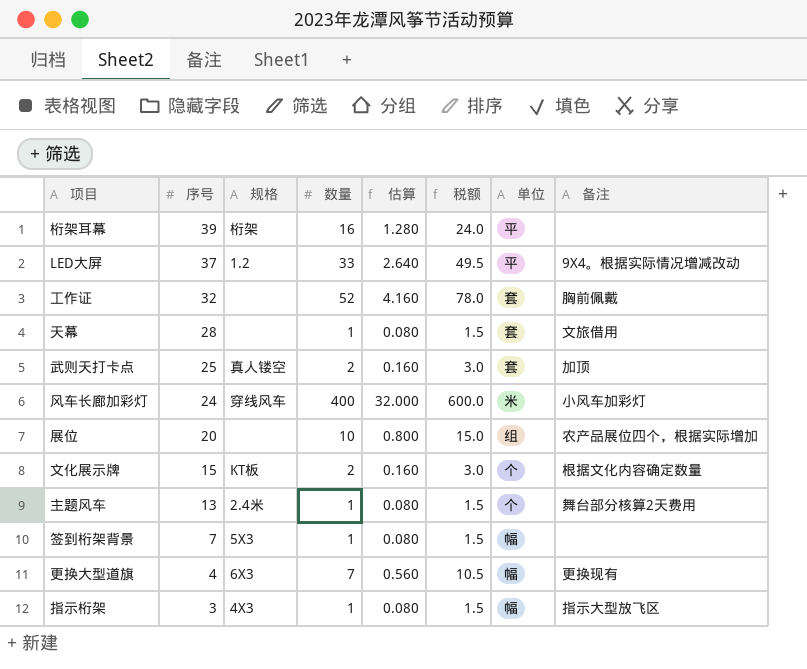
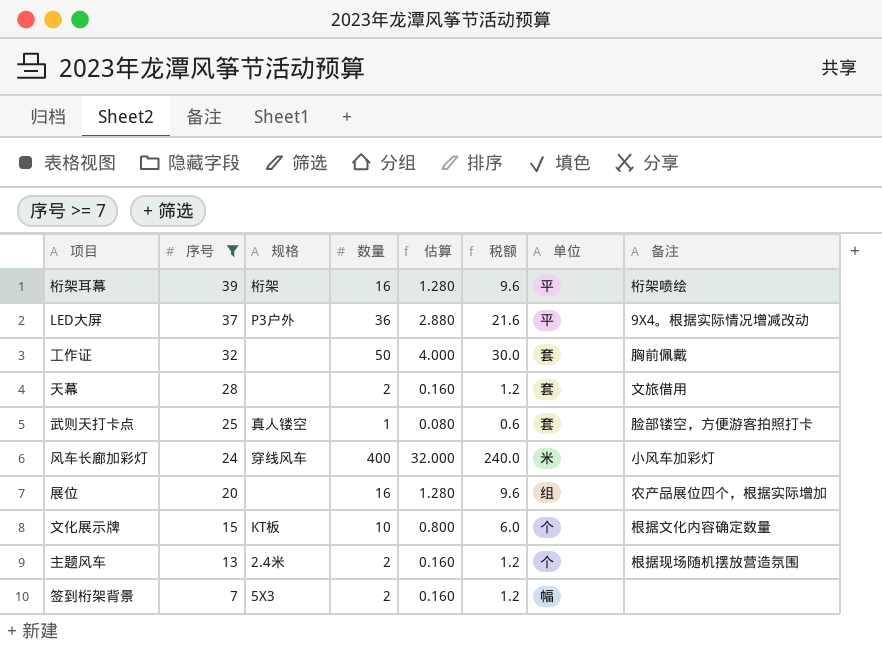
filter: none -> 序号 >= 7
column 税额 | formula: [数量] * 1.5 -> [数量] * 0.6
桁架耳幕 | 备注: none -> 桁架喷绘
LED大屏 | 规格: 1.2 -> P3户外
LED大屏 | 数量: 33 -> 36
LED大屏 | 估算: 2.640 -> 2.880
工作证 | 数量: 52 -> 50
工作证 | 估算: 4.160 -> 4.000
天幕 | 数量: 1 -> 2
天幕 | 估算: 0.080 -> 0.160
武则天打卡点 | 数量: 2 -> 1
武则天打卡点 | 估算: 0.160 -> 0.080
武则天打卡点 | 备注: 加顶 -> 脸部镂空，方便游客拍照打卡
展位 | 数量: 10 -> 16
展位 | 估算: 0.800 -> 1.280
文化展示牌 | 数量: 2 -> 10
文化展示牌 | 估算: 0.160 -> 0.800
主题风车 | 数量: 1 -> 2
主题风车 | 估算: 0.080 -> 0.160
主题风车 | 备注: 舞台部分核算2天费用 -> 根据现场随机摆放营造氛围
签到桁架背景 | 数量: 1 -> 2
签到桁架背景 | 估算: 0.080 -> 0.160

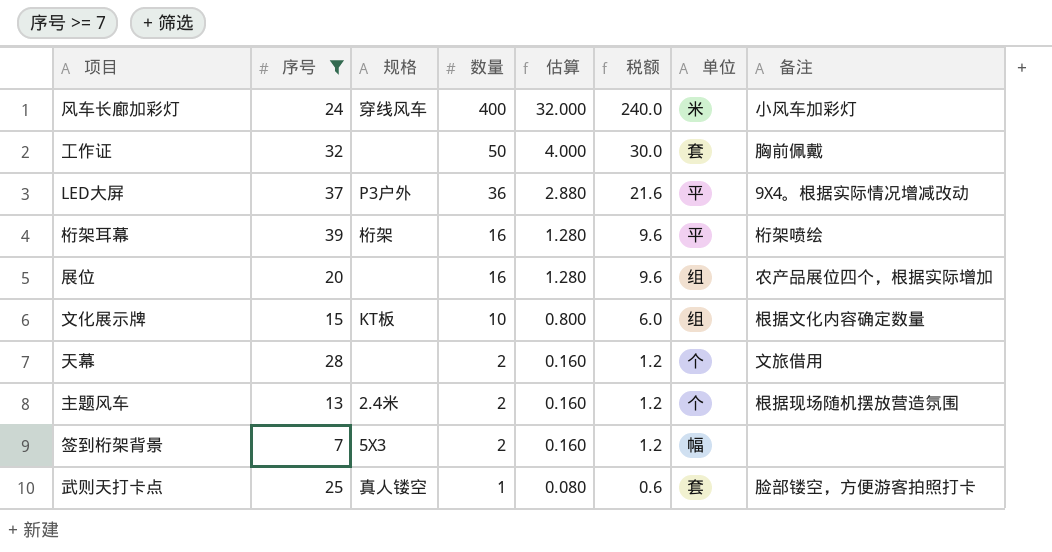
row order: 序号 descending -> 数量 descending
文化展示牌 | 单位: 个 -> 组
天幕 | 单位: 套 -> 个

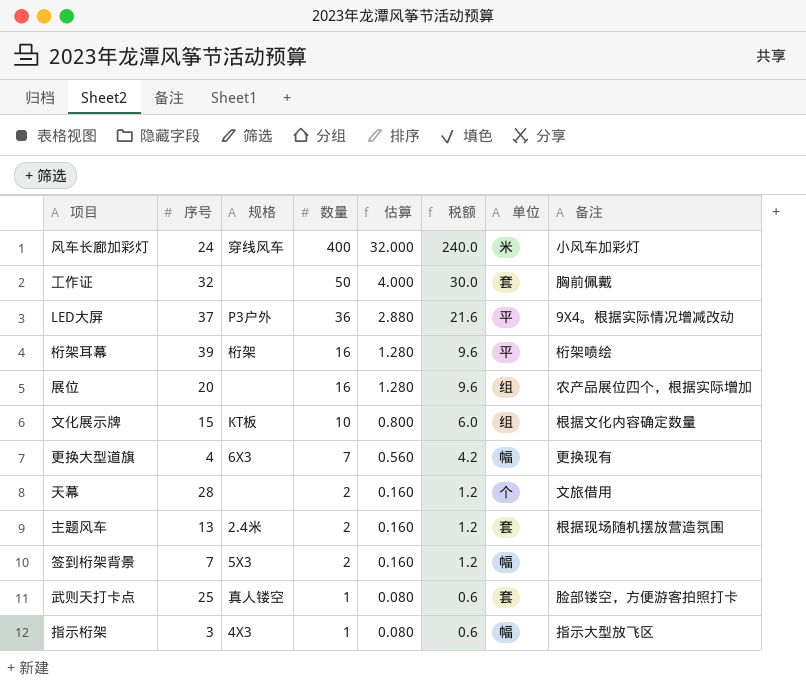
filter: 序号 >= 7 -> none
主题风车 | 单位: 个 -> 套

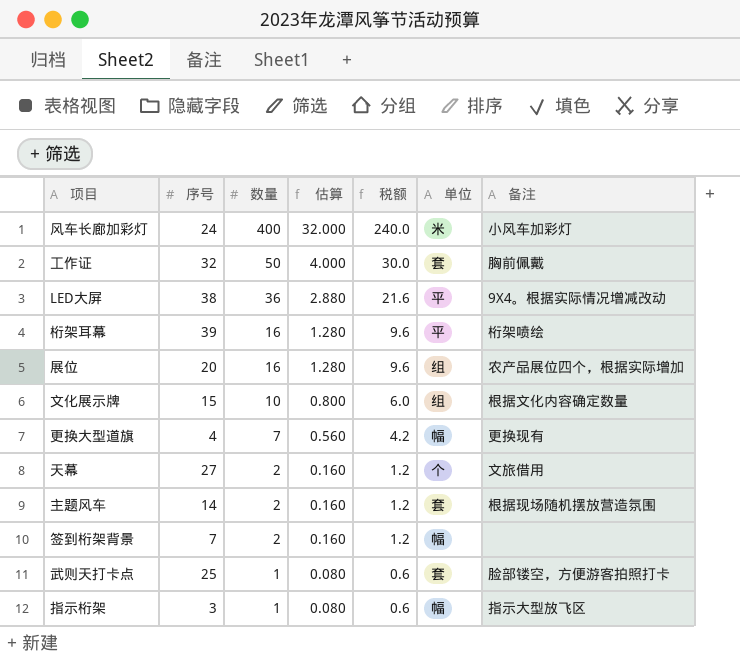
column 规格 | position: 3 -> none
LED大屏 | 序号: 37 -> 38
天幕 | 序号: 28 -> 27
主题风车 | 序号: 13 -> 14

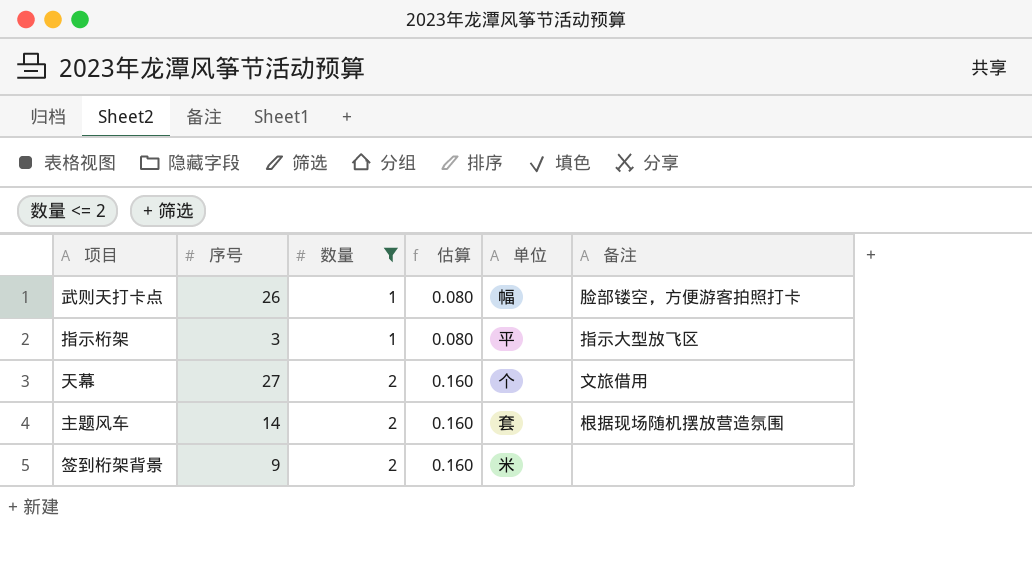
filter: none -> 数量 <= 2
row order: 数量 descending -> 数量 ascending
column 税额 | formula: [数量] * 0.6 -> none
武则天打卡点 | 序号: 25 -> 26
武则天打卡点 | 单位: 套 -> 幅
指示桁架 | 单位: 幅 -> 平
签到桁架背景 | 序号: 7 -> 9
签到桁架背景 | 单位: 幅 -> 米

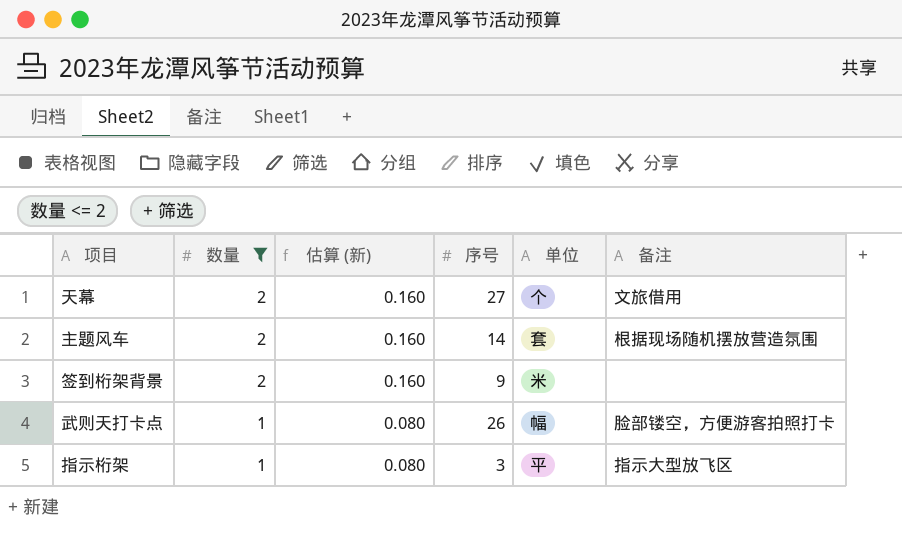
row order: 数量 ascending -> 数量 descending
column name: 估算 -> 估算 (新)
column 序号 | position: 2 -> 4

